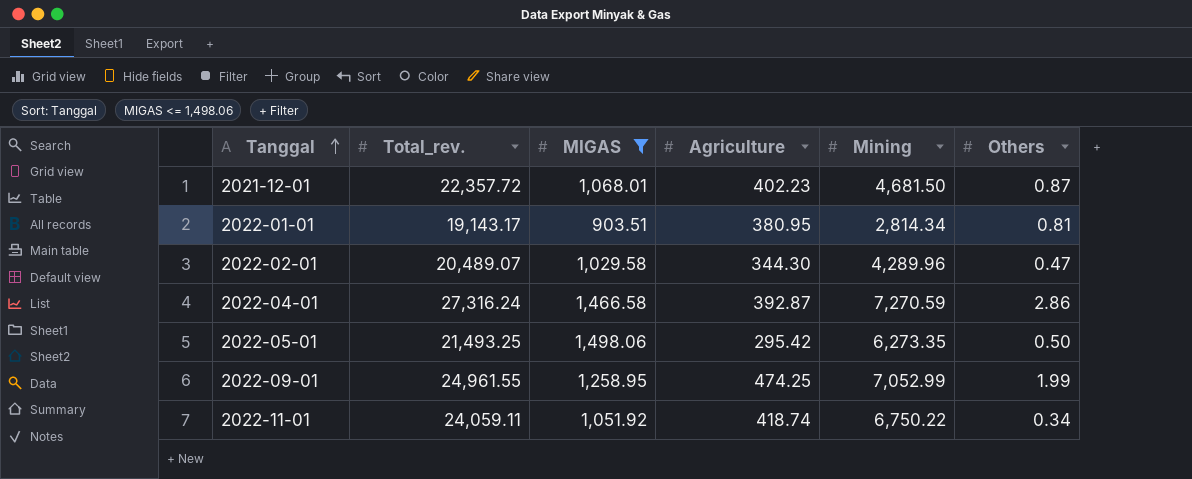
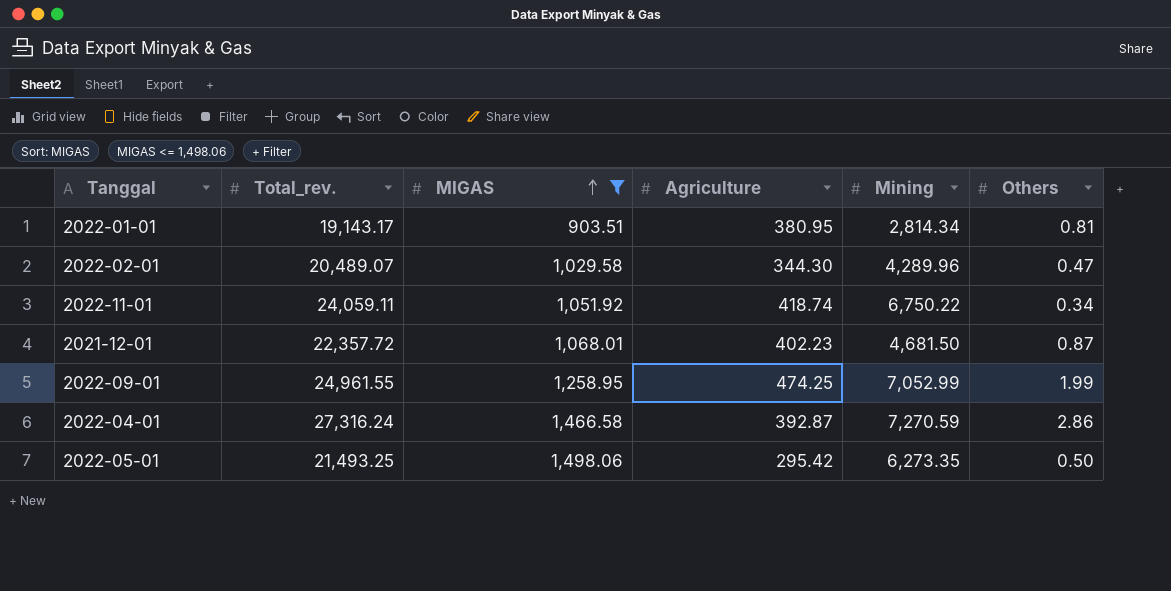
row order: Tanggal ascending -> MIGAS ascending

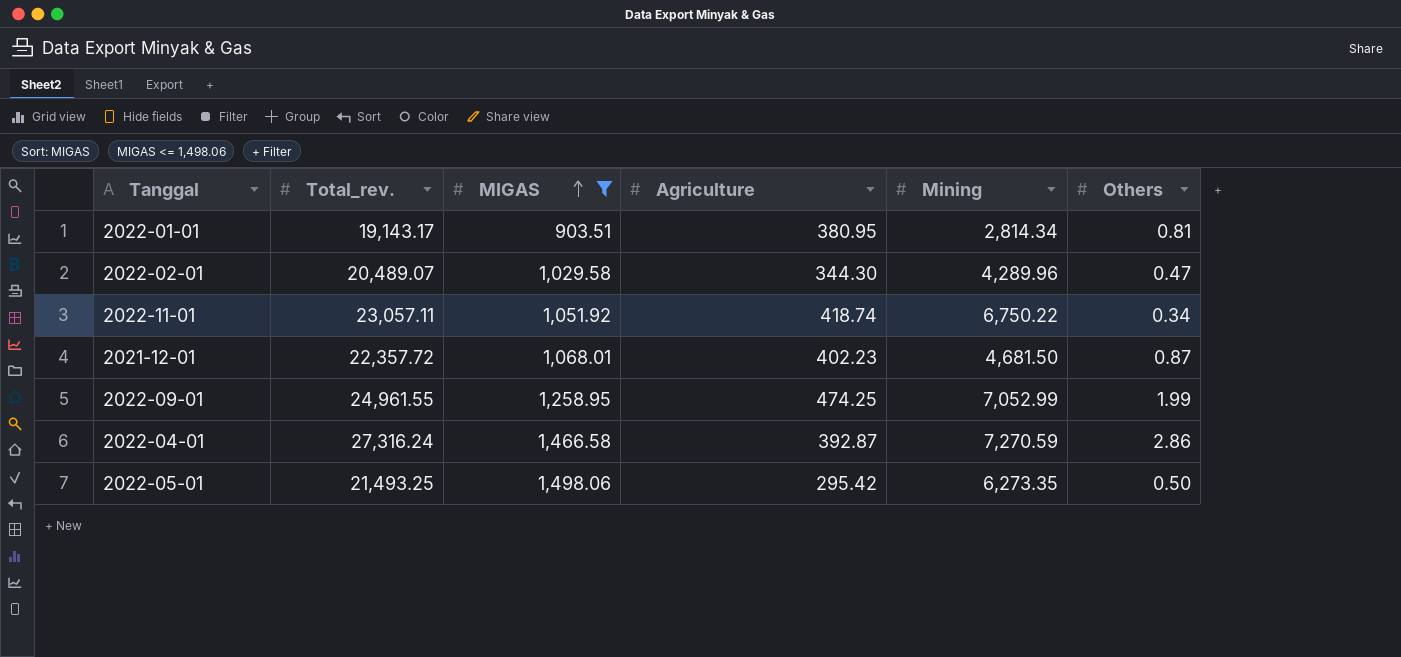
2022-11-01 | Total_rev.: 24,059.11 -> 23,057.11

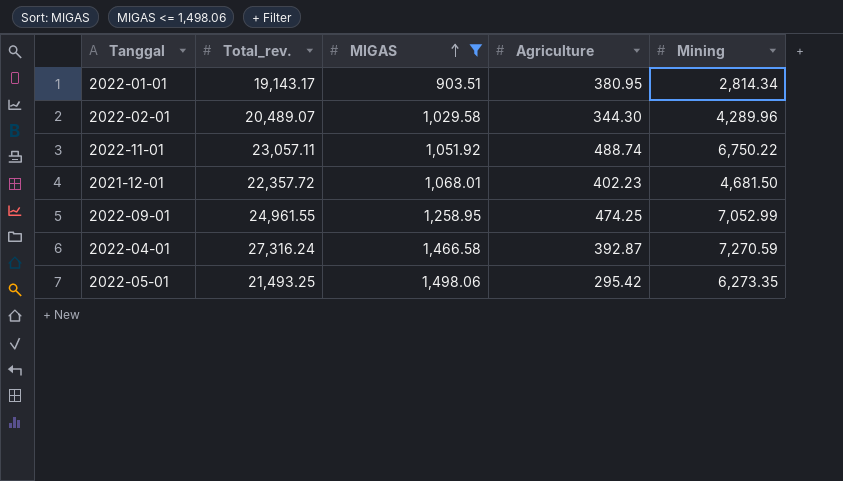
column Others | position: 6 -> none
2022-11-01 | Agriculture: 418.74 -> 488.74

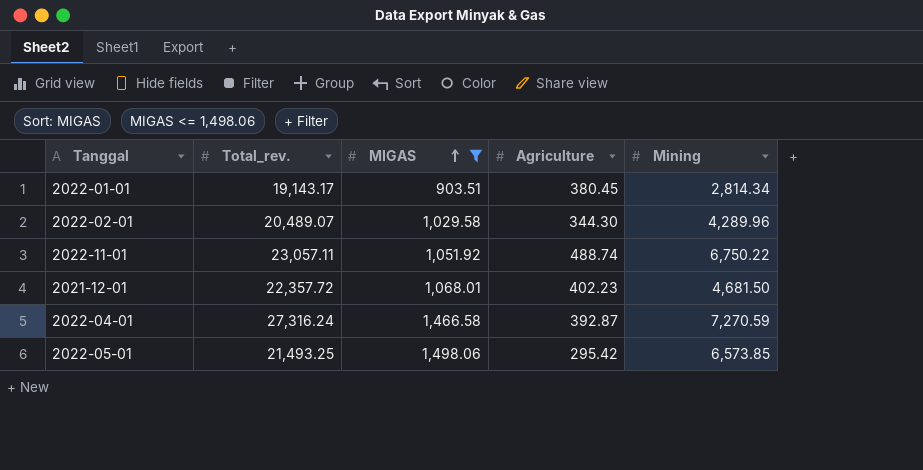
row 2022-09-01: 24,961.55 | 1,258.95 | 474.25 | 7,052.99 -> none
2022-01-01 | Agriculture: 380.95 -> 380.45
2022-05-01 | Mining: 6,273.35 -> 6,573.85

